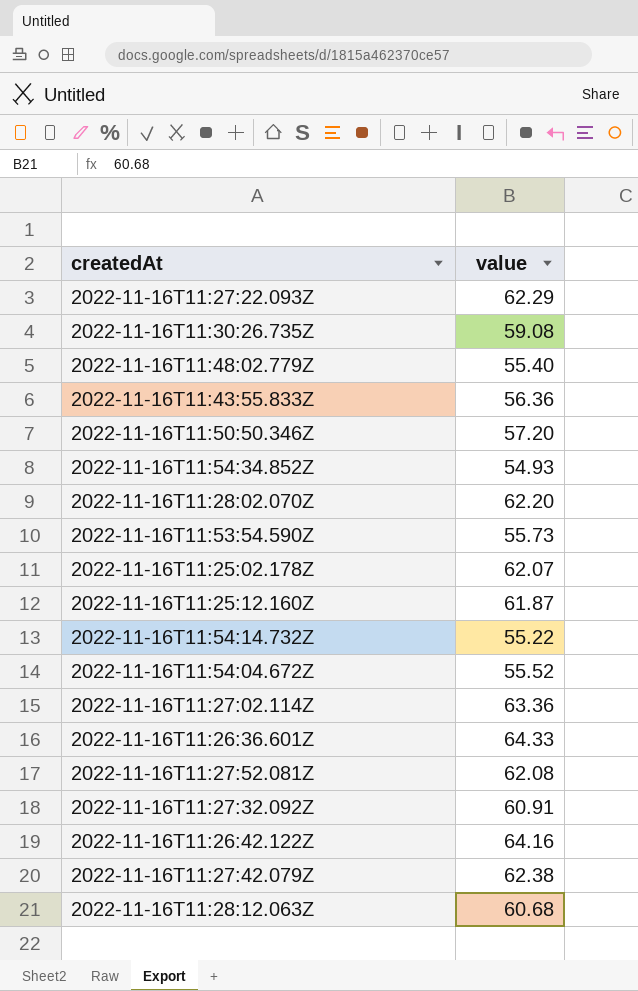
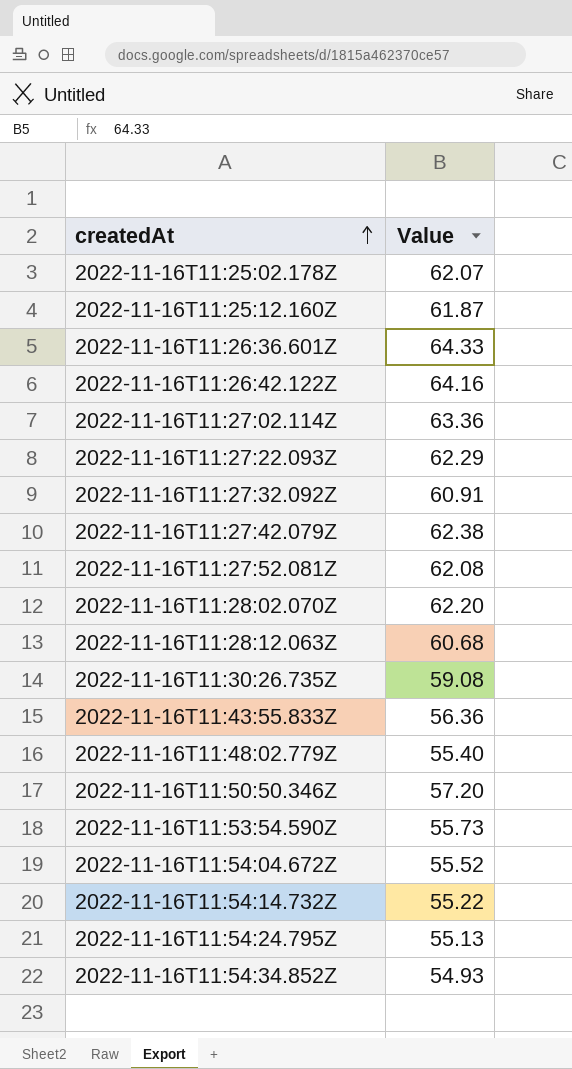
row order: none -> createdAt ascending
column name: value -> Value
row 2022-11-16T11:54:24.795Z: none -> 55.13

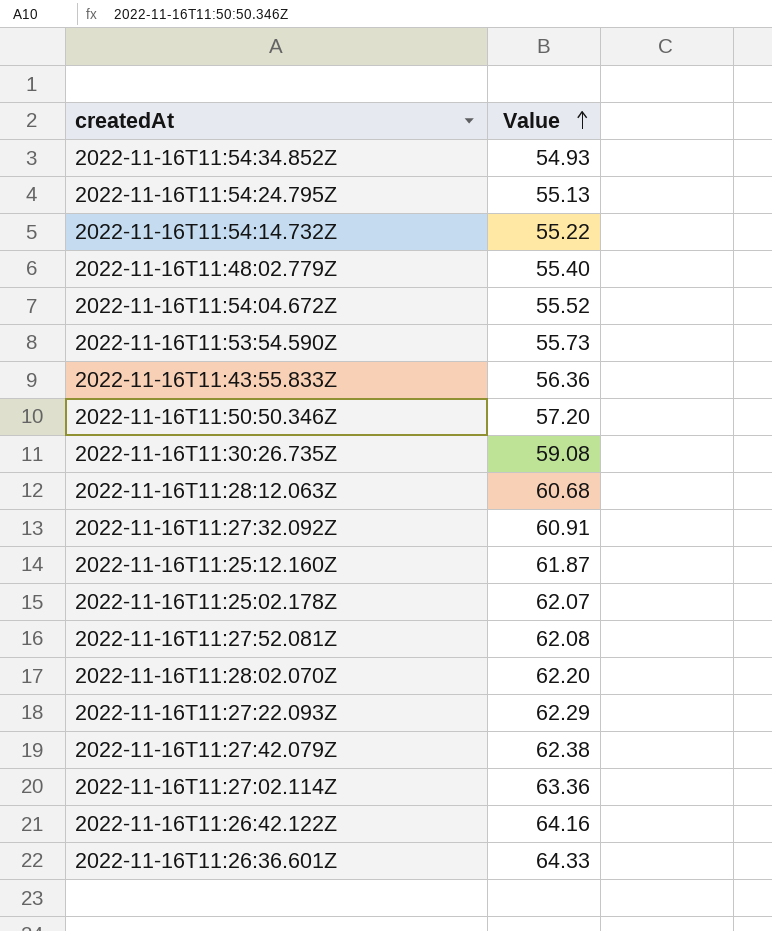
row order: createdAt ascending -> Value ascending

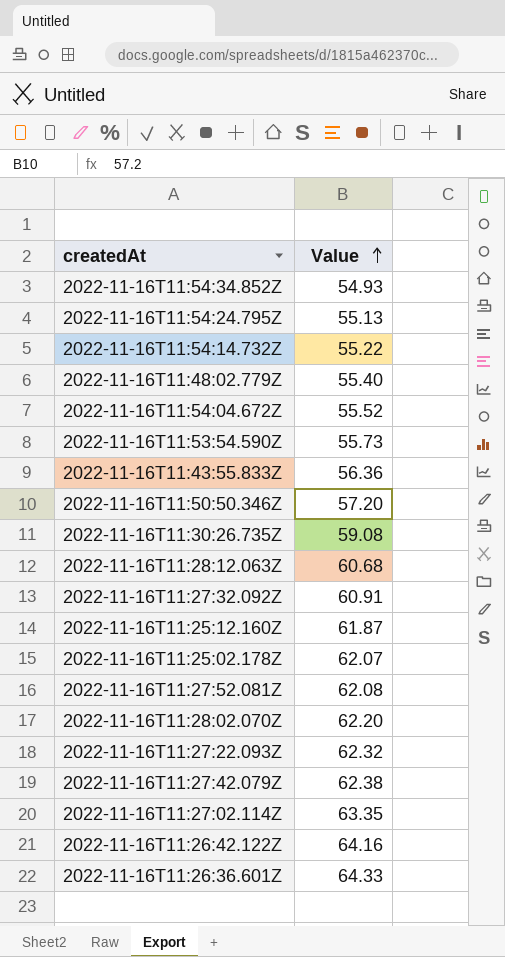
2022-11-16T11:27:22.093Z | Value: 62.29 -> 62.32
2022-11-16T11:27:02.114Z | Value: 63.36 -> 63.35

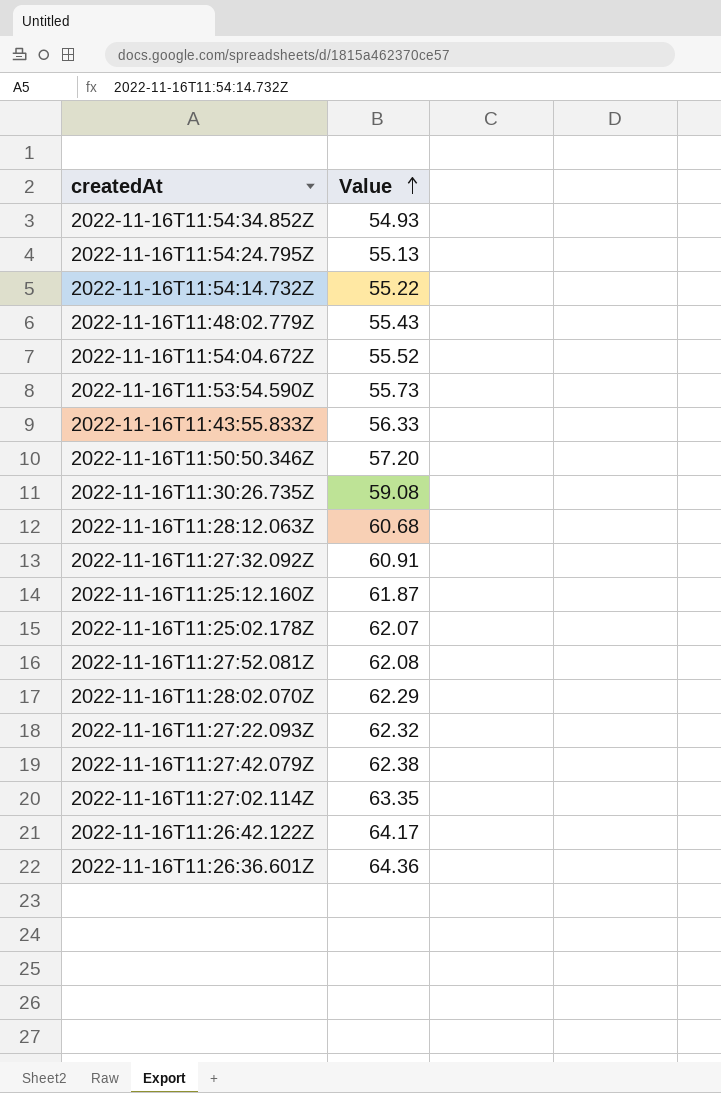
2022-11-16T11:48:02.779Z | Value: 55.40 -> 55.43
2022-11-16T11:43:55.833Z | Value: 56.36 -> 56.33
2022-11-16T11:28:02.070Z | Value: 62.20 -> 62.29
2022-11-16T11:26:42.122Z | Value: 64.16 -> 64.17
2022-11-16T11:26:36.601Z | Value: 64.33 -> 64.36

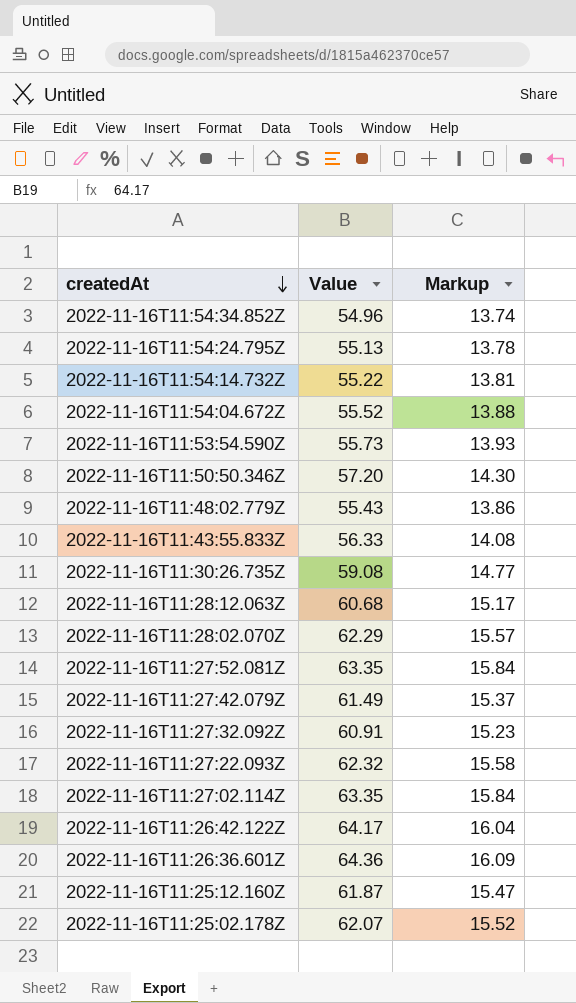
row order: Value ascending -> createdAt descending
column Markup | formula: none -> [Value] * 0.25
2022-11-16T11:54:34.852Z | Value: 54.93 -> 54.96
2022-11-16T11:27:52.081Z | Value: 62.08 -> 63.35
2022-11-16T11:27:42.079Z | Value: 62.38 -> 61.49

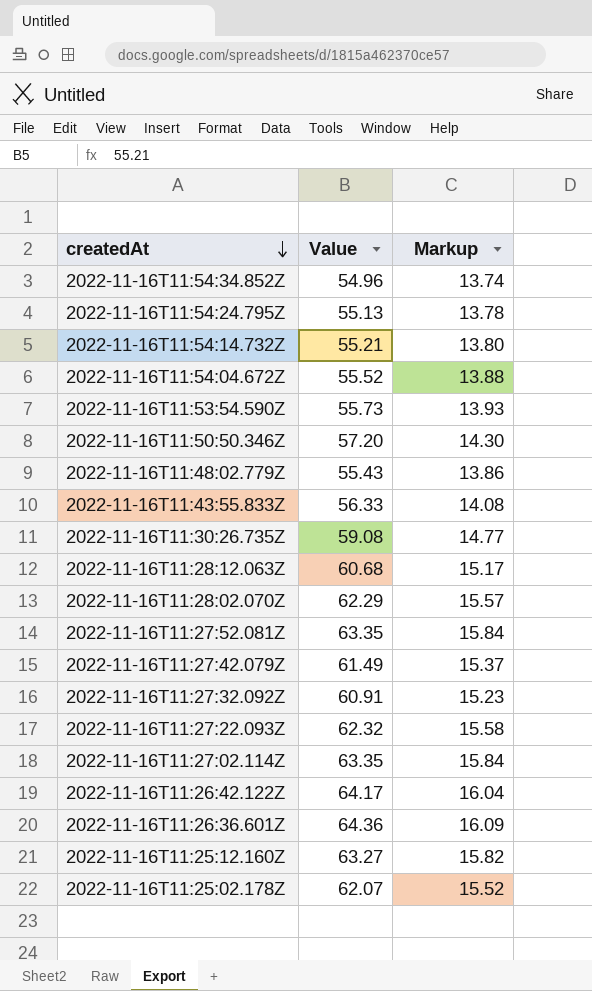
2022-11-16T11:54:14.732Z | Value: 55.22 -> 55.21
2022-11-16T11:54:14.732Z | Markup: 13.81 -> 13.80
2022-11-16T11:25:12.160Z | Value: 61.87 -> 63.27
2022-11-16T11:25:12.160Z | Markup: 15.47 -> 15.82

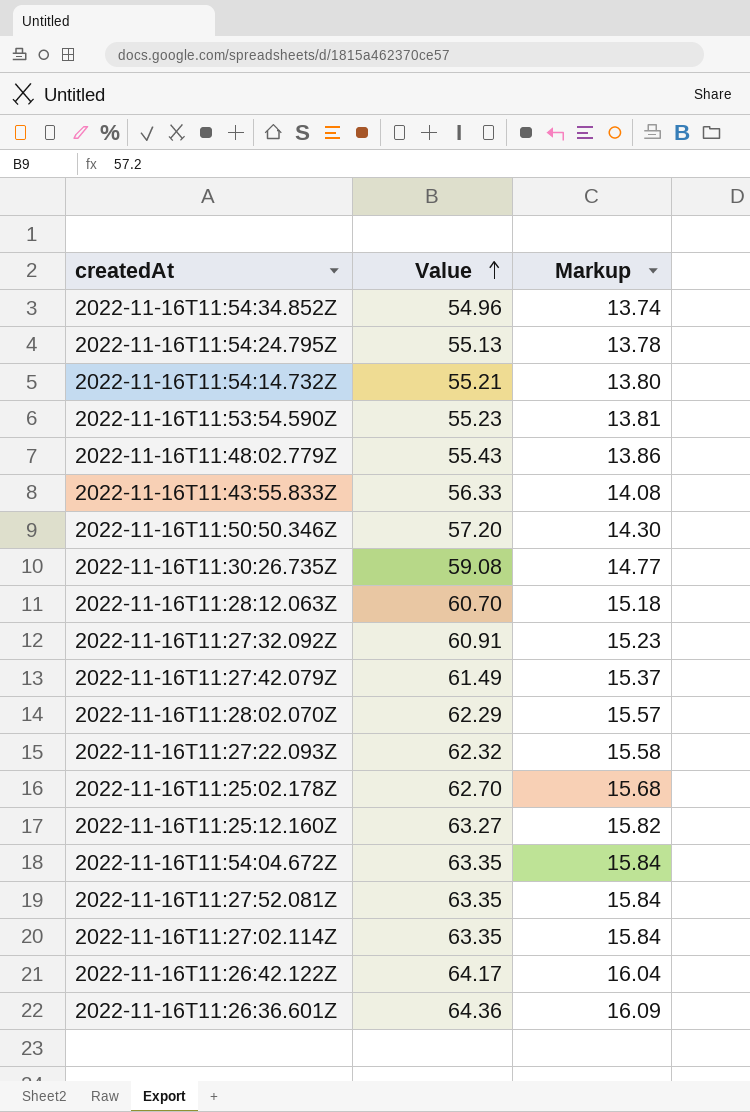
row order: createdAt descending -> Value ascending
2022-11-16T11:53:54.590Z | Value: 55.73 -> 55.23
2022-11-16T11:53:54.590Z | Markup: 13.93 -> 13.81
2022-11-16T11:28:12.063Z | Value: 60.68 -> 60.70
2022-11-16T11:28:12.063Z | Markup: 15.17 -> 15.18
2022-11-16T11:25:02.178Z | Value: 62.07 -> 62.70
2022-11-16T11:25:02.178Z | Markup: 15.52 -> 15.68
2022-11-16T11:54:04.672Z | Value: 55.52 -> 63.35
2022-11-16T11:54:04.672Z | Markup: 13.88 -> 15.84

